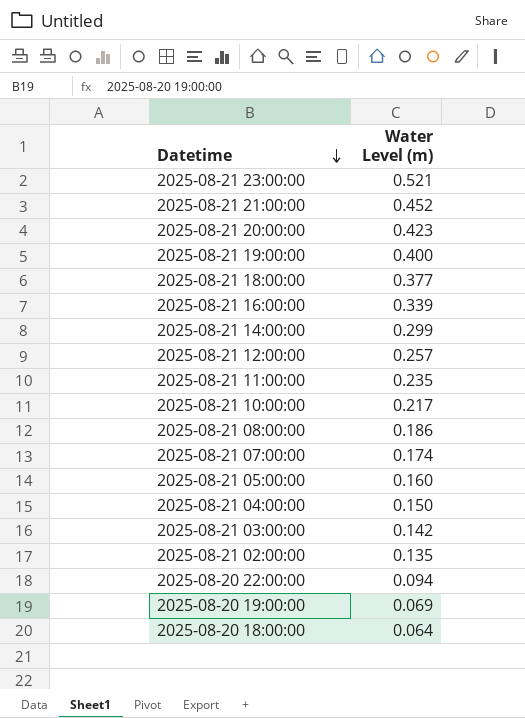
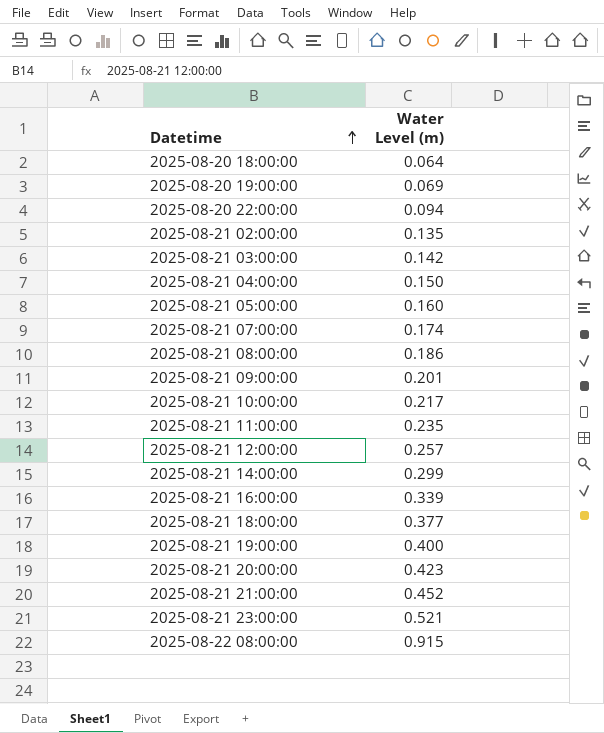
row order: Datetime descending -> Datetime ascending
row 2025-08-21 09:00:00: none -> 0.201
row 2025-08-22 08:00:00: none -> 0.915

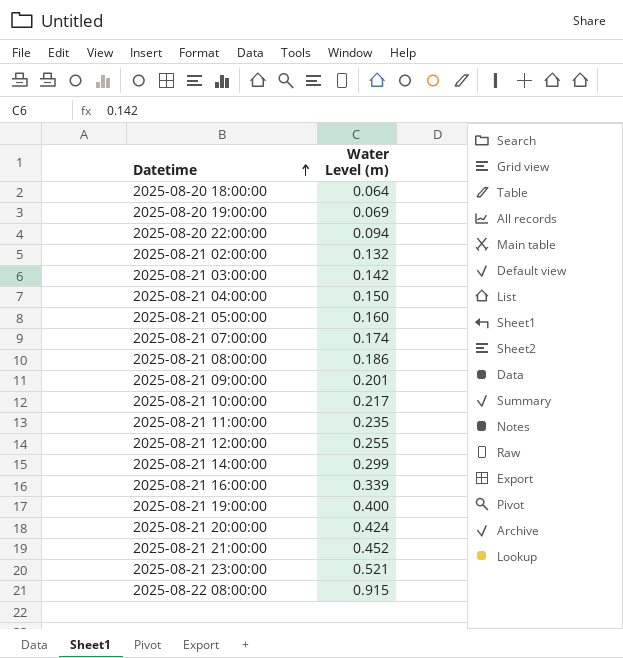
row 2025-08-21 18:00:00: 0.377 -> none
2025-08-21 02:00:00 | Water Level (m): 0.135 -> 0.132
2025-08-21 12:00:00 | Water Level (m): 0.257 -> 0.255
2025-08-21 20:00:00 | Water Level (m): 0.423 -> 0.424

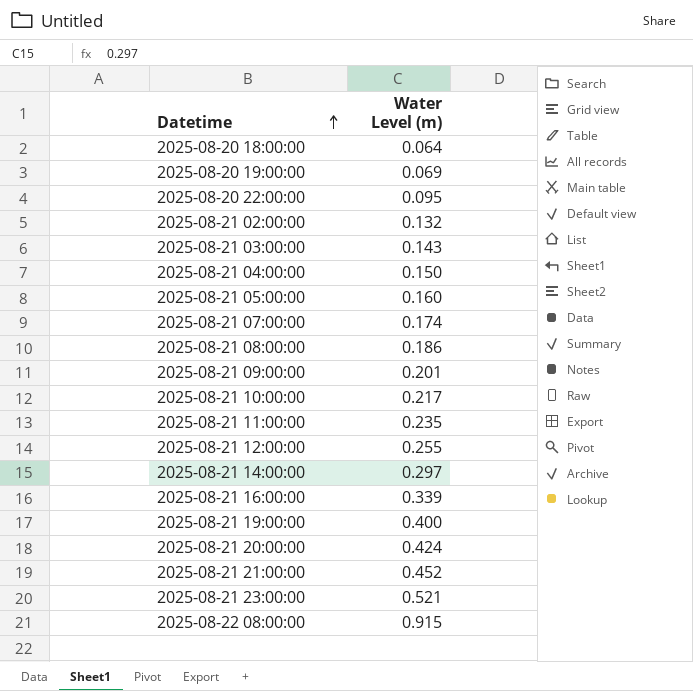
2025-08-20 22:00:00 | Water Level (m): 0.094 -> 0.095
2025-08-21 03:00:00 | Water Level (m): 0.142 -> 0.143
2025-08-21 14:00:00 | Water Level (m): 0.299 -> 0.297

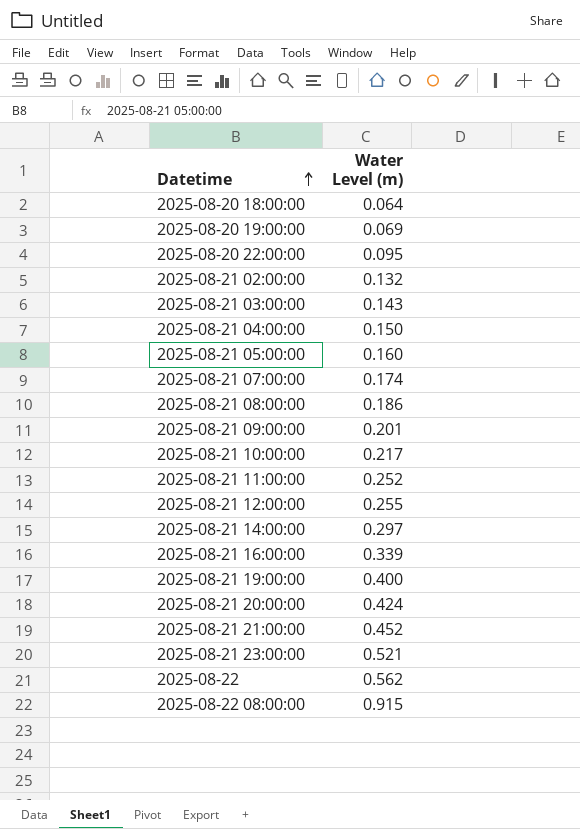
2025-08-21 11:00:00 | Water Level (m): 0.235 -> 0.252
row 2025-08-22: none -> 0.562

